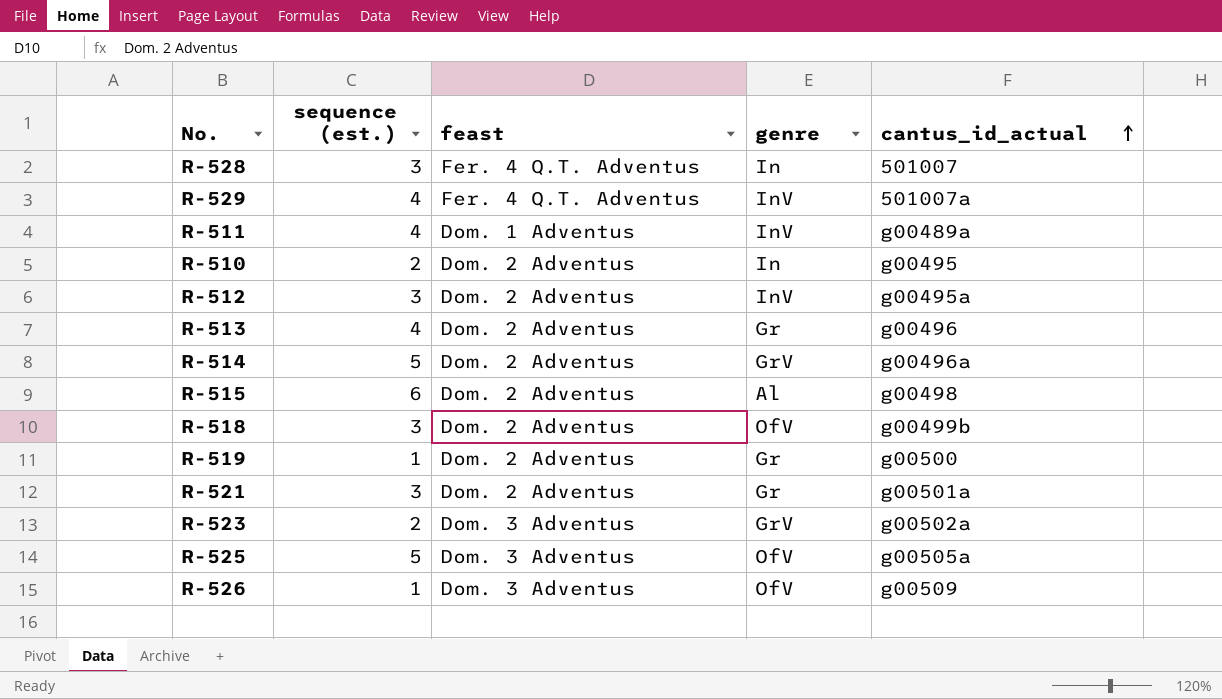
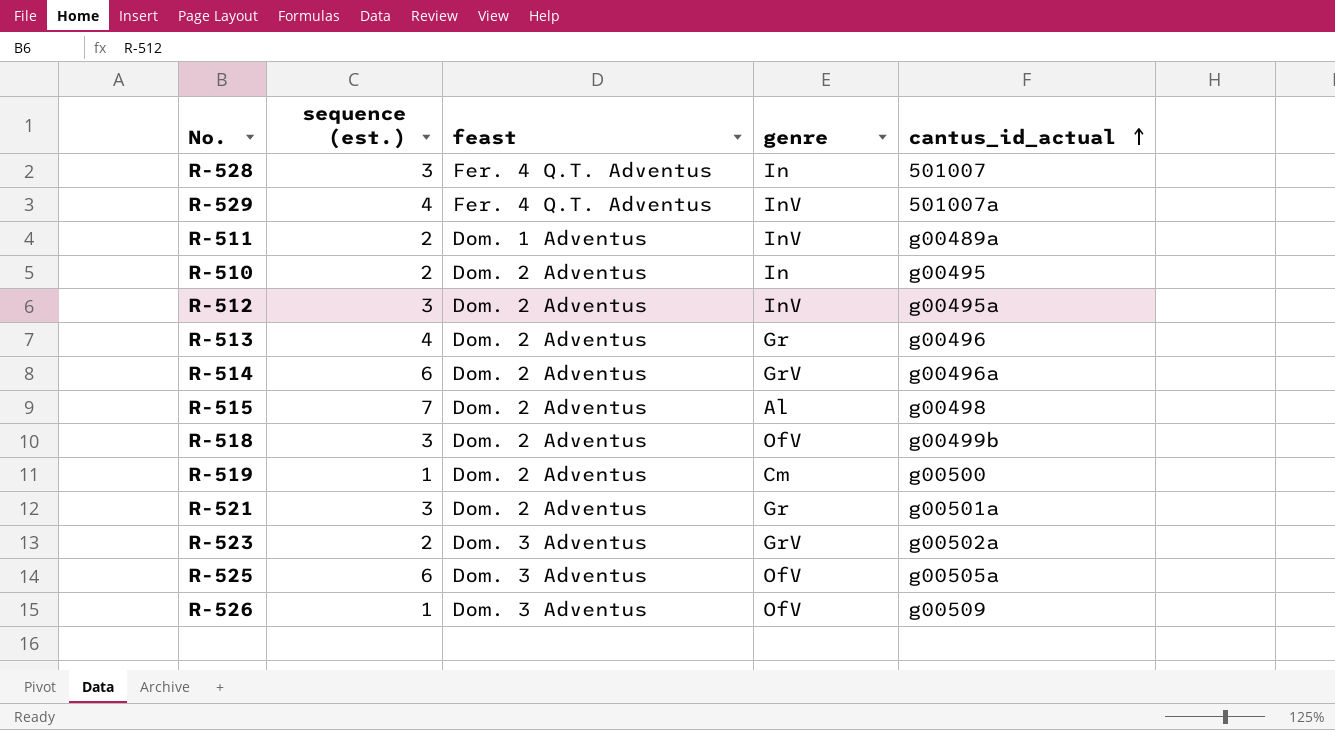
R-511 | sequence (est.): 4 -> 2
R-514 | sequence (est.): 5 -> 6
R-515 | sequence (est.): 6 -> 7
R-519 | genre: Gr -> Cm
R-525 | sequence (est.): 5 -> 6

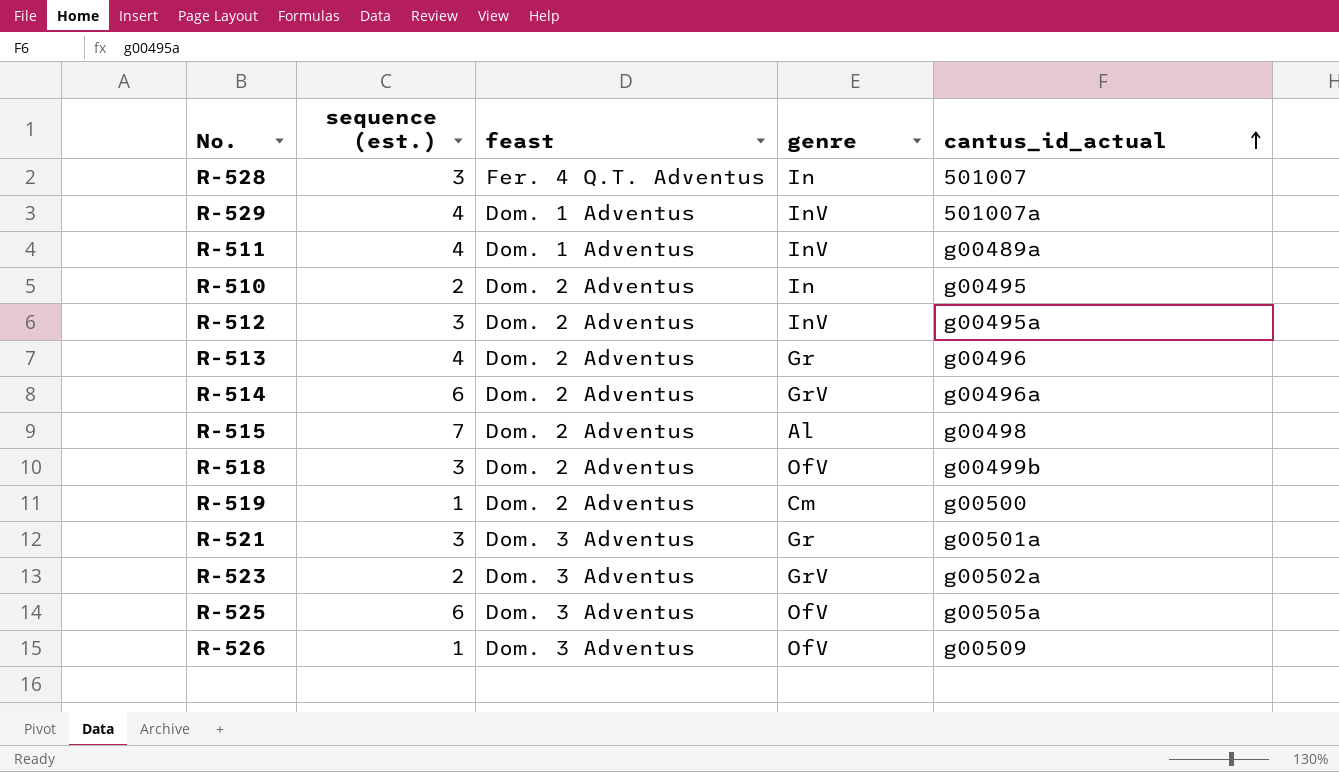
R-529 | feast: Fer. 4 Q.T. Adventus -> Dom. 1 Adventus
R-511 | sequence (est.): 2 -> 4
R-521 | feast: Dom. 2 Adventus -> Dom. 3 Adventus

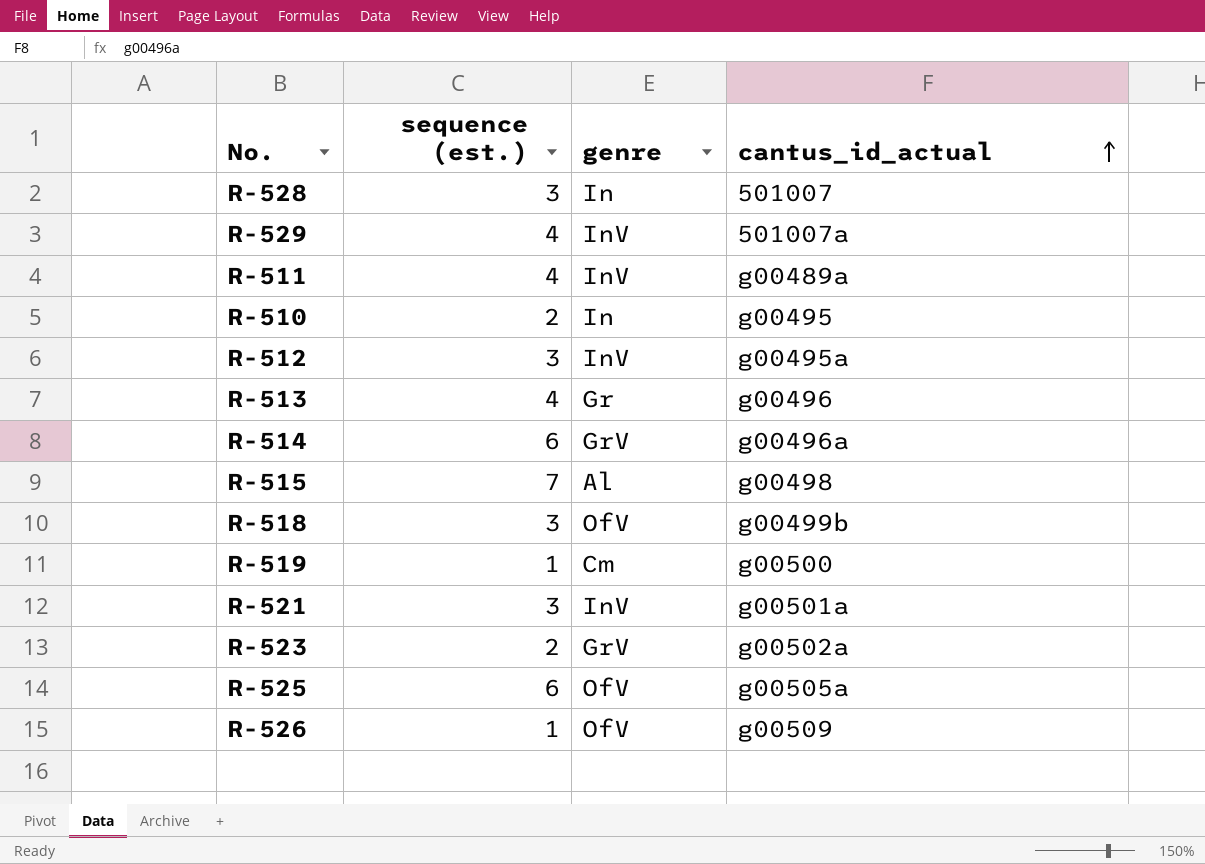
column feast | position: 3 -> none
R-521 | genre: Gr -> InV

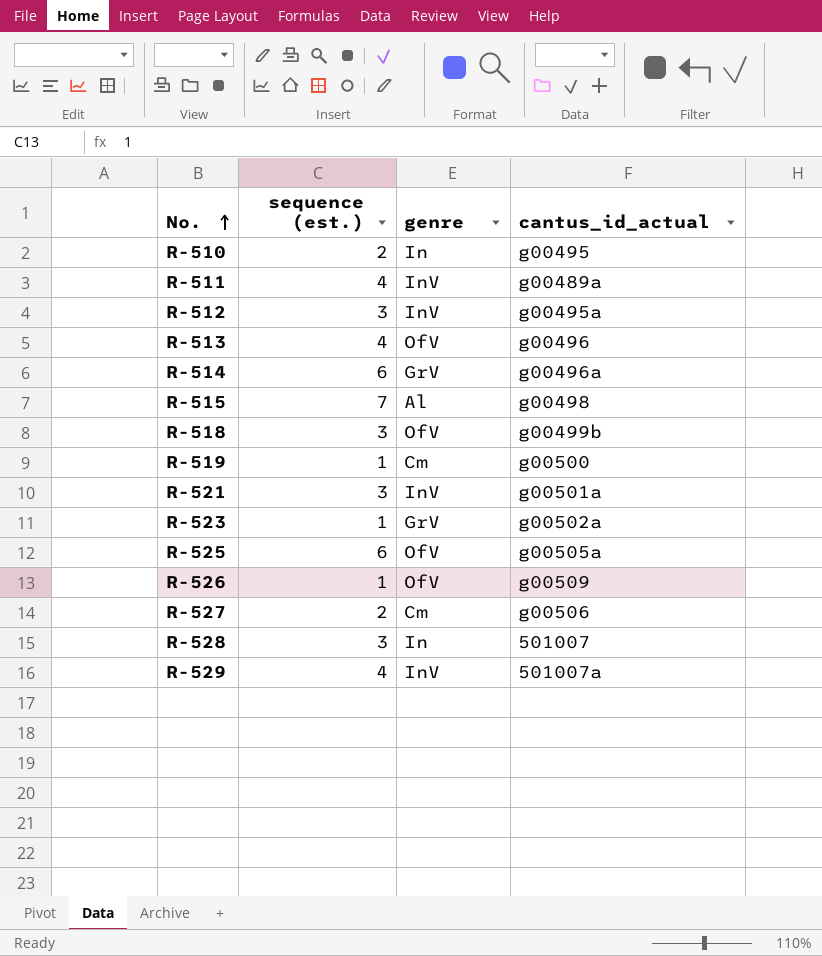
row order: cantus_id_actual ascending -> No. ascending
R-513 | genre: Gr -> OfV
R-523 | sequence (est.): 2 -> 1
row R-527: none -> 2 | Cm | g00506

